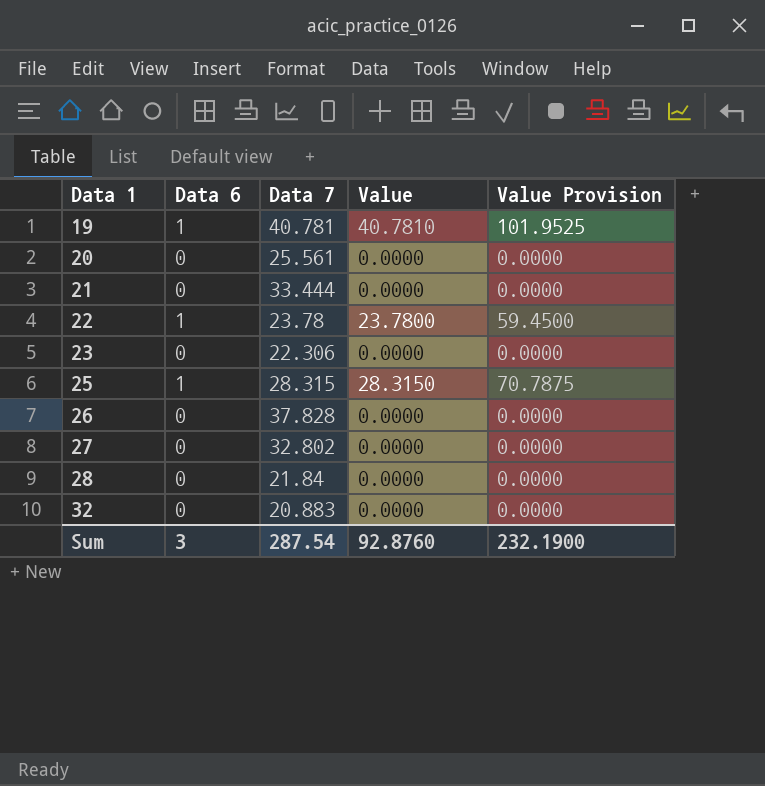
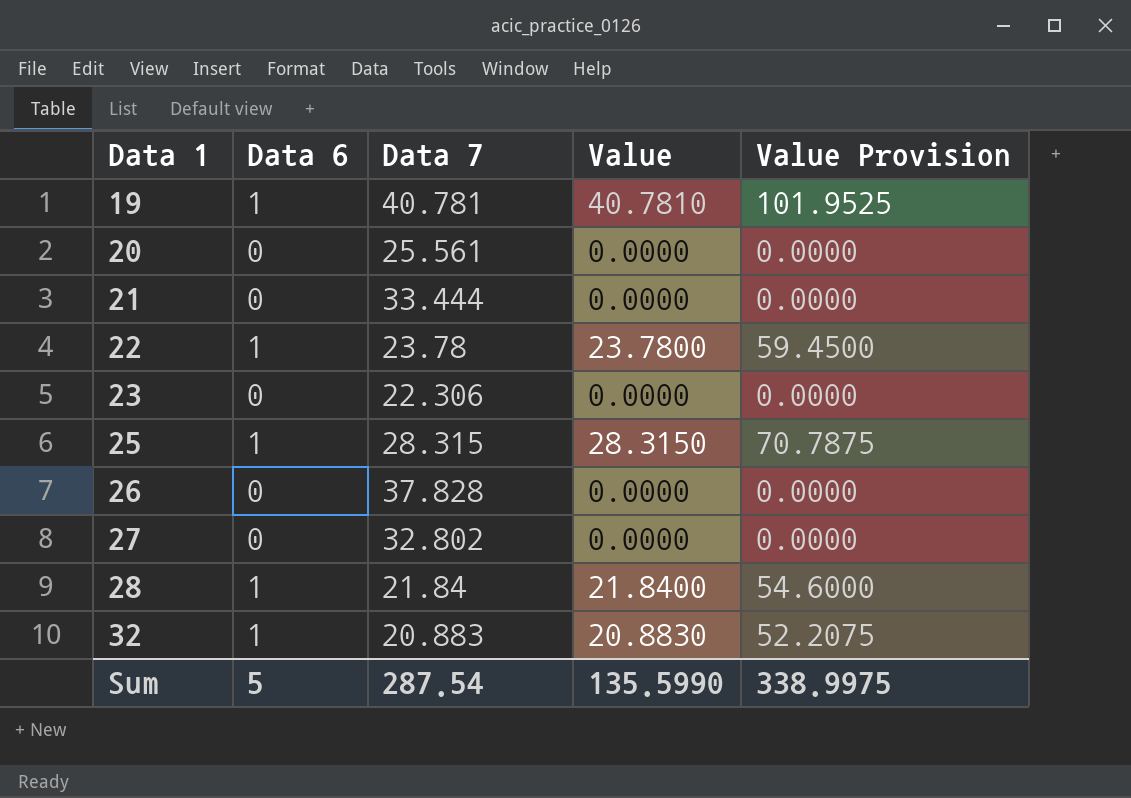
28 | Data 6: 0 -> 1
28 | Value: 0.0000 -> 21.8400
28 | Value Provision: 0.0000 -> 54.6000
32 | Data 6: 0 -> 1
32 | Value: 0.0000 -> 20.8830
32 | Value Provision: 0.0000 -> 52.2075
Sum | Data 6: 3 -> 5
Sum | Value: 92.8760 -> 135.5990
Sum | Value Provision: 232.1900 -> 338.9975

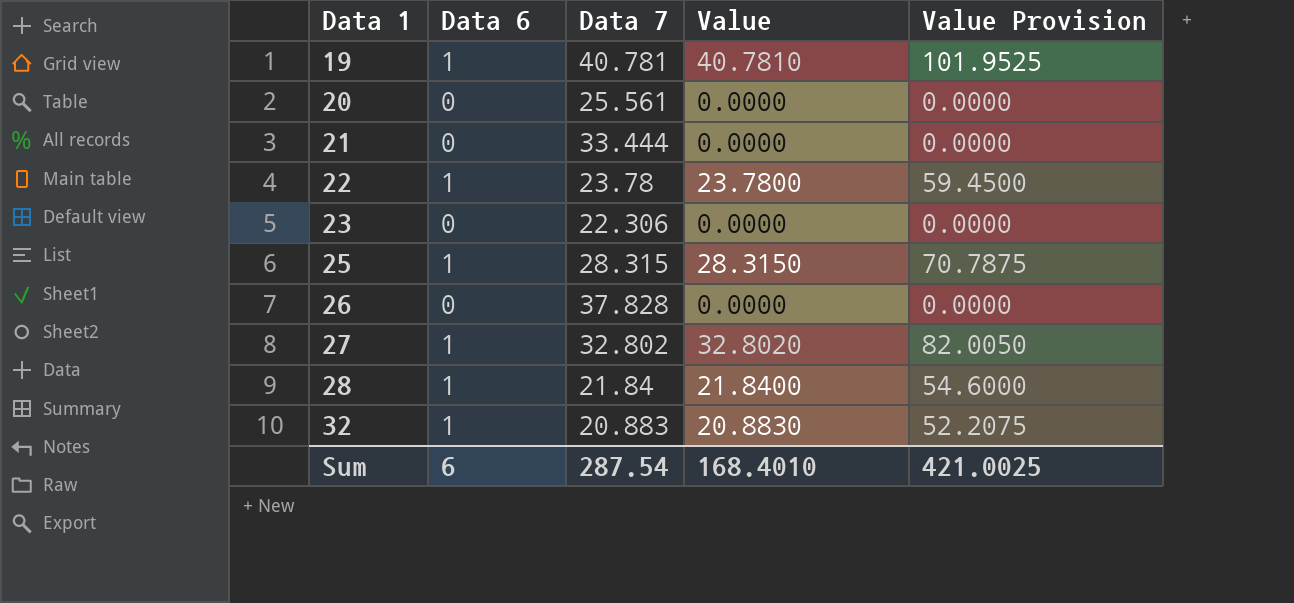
27 | Data 6: 0 -> 1
27 | Value: 0.0000 -> 32.8020
27 | Value Provision: 0.0000 -> 82.0050
Sum | Data 6: 5 -> 6
Sum | Value: 135.5990 -> 168.4010
Sum | Value Provision: 338.9975 -> 421.0025

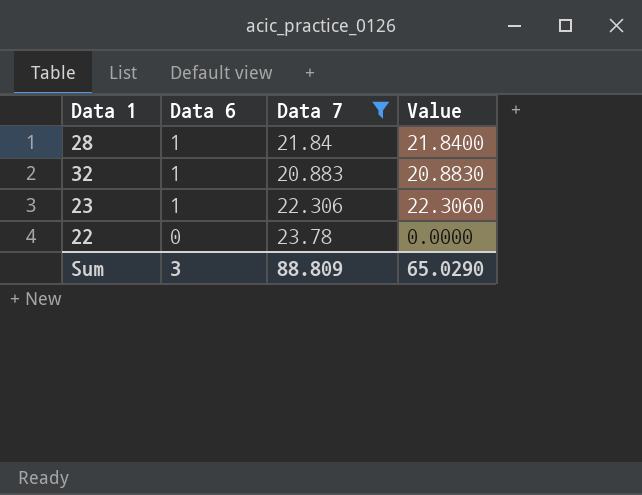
filter: none -> Data 7 <= 23.78
row order: Data 1 ascending -> Data 6 descending
column Value Provision | formula: [Value] * 2.5 -> none
23 | Data 6: 0 -> 1
23 | Value: 0.0000 -> 22.3060
22 | Data 6: 1 -> 0
22 | Value: 23.7800 -> 0.0000
Sum | Data 6: 6 -> 3
Sum | Data 7: 287.54 -> 88.809
Sum | Value: 168.4010 -> 65.0290

